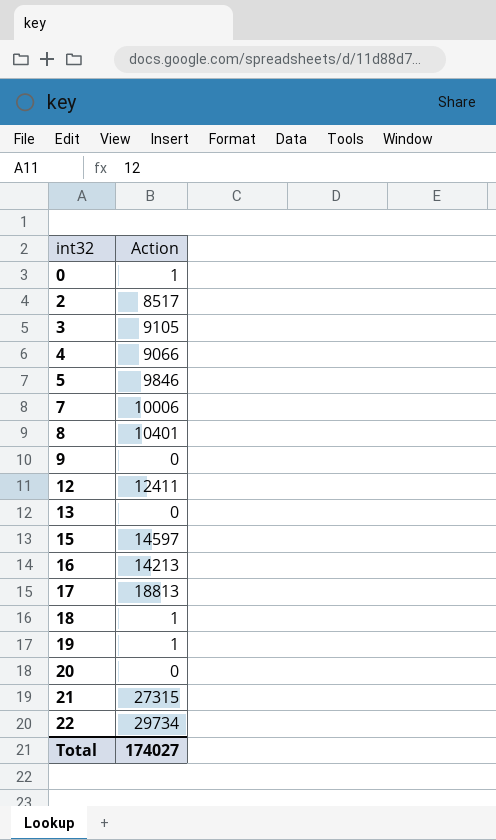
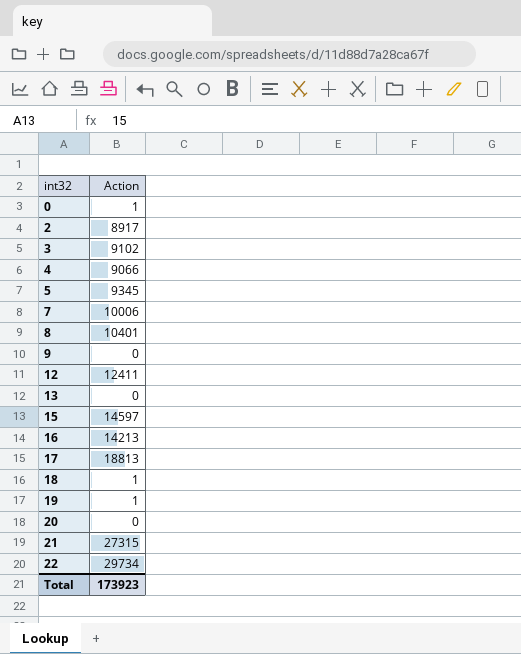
2 | Action: 8517 -> 8917
3 | Action: 9105 -> 9102
5 | Action: 9846 -> 9345
Total | Action: 174027 -> 173923

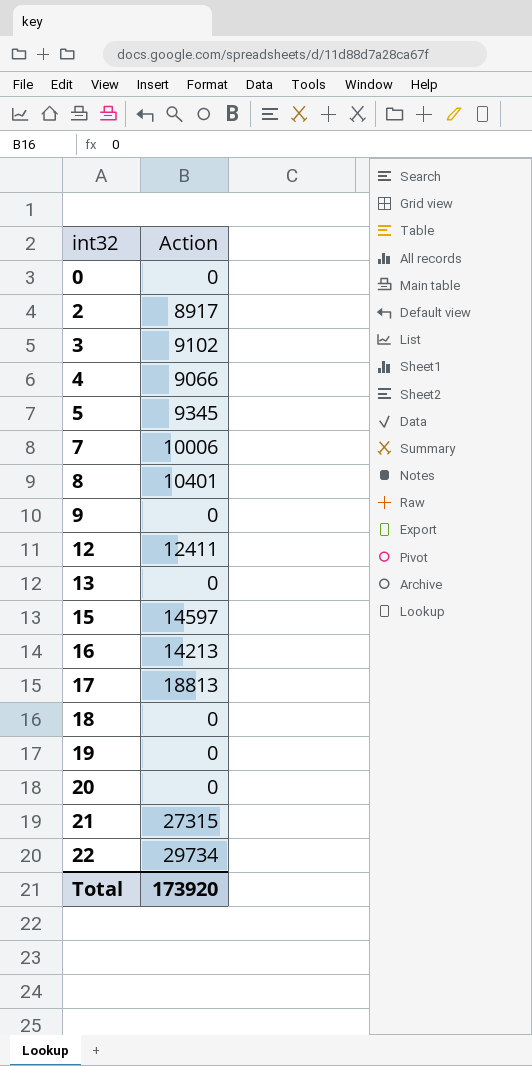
0 | Action: 1 -> 0
18 | Action: 1 -> 0
19 | Action: 1 -> 0
Total | Action: 173923 -> 173920

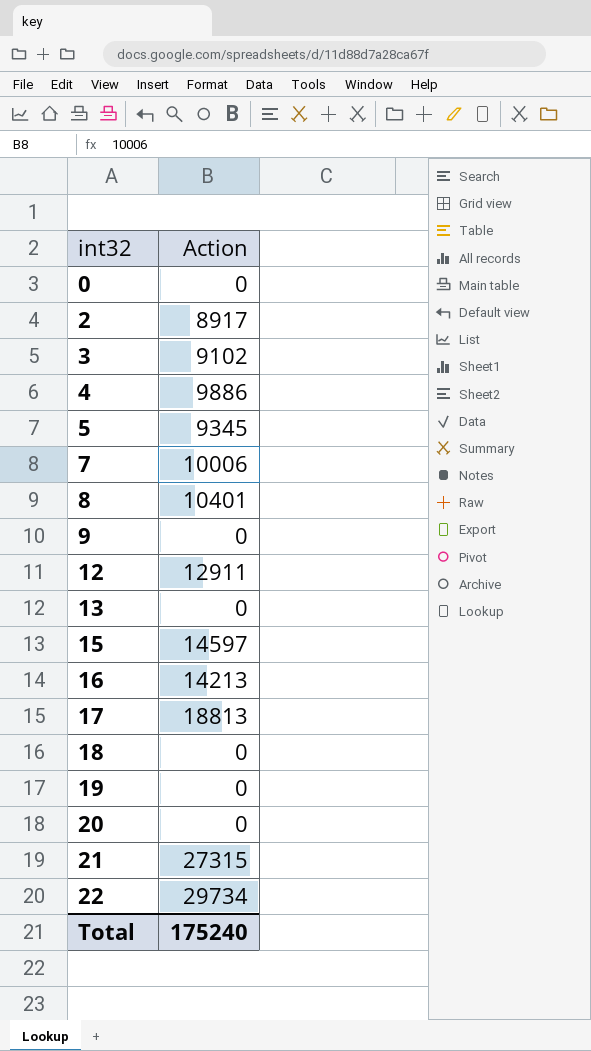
4 | Action: 9066 -> 9886
12 | Action: 12411 -> 12911
Total | Action: 173920 -> 175240

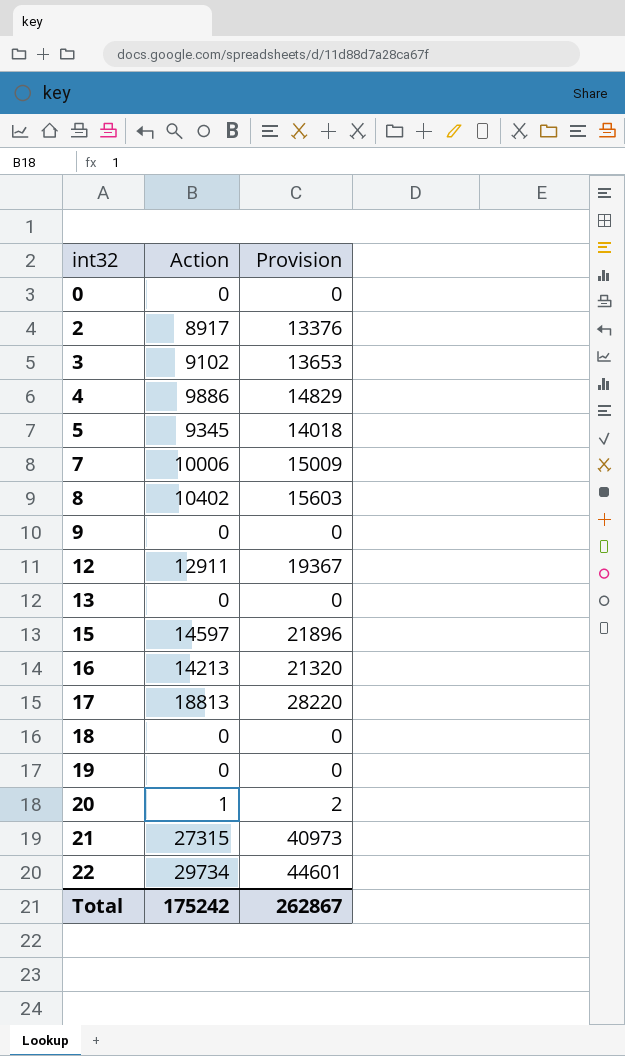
column Provision | formula: none -> [Action] * 1.5
8 | Action: 10401 -> 10402
20 | Action: 0 -> 1
Total | Action: 175240 -> 175242

